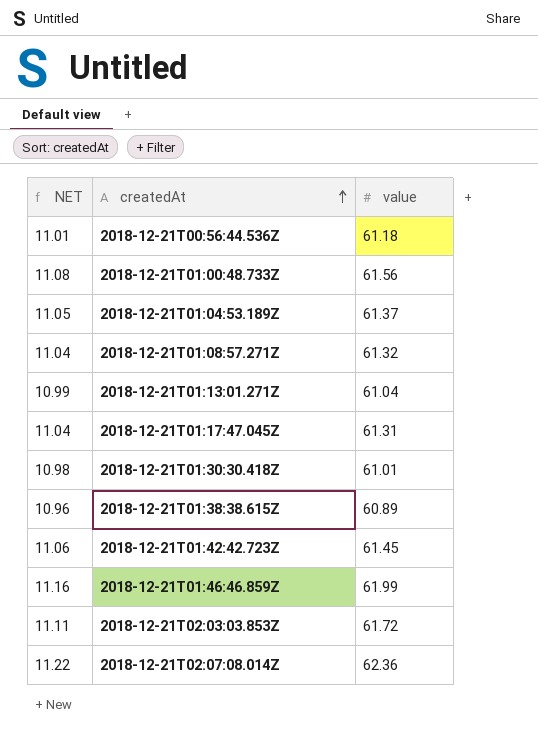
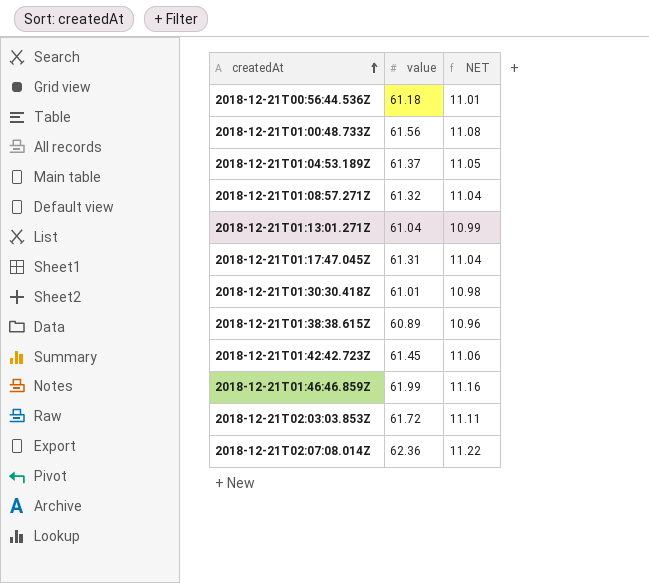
column NET | position: 1 -> 3

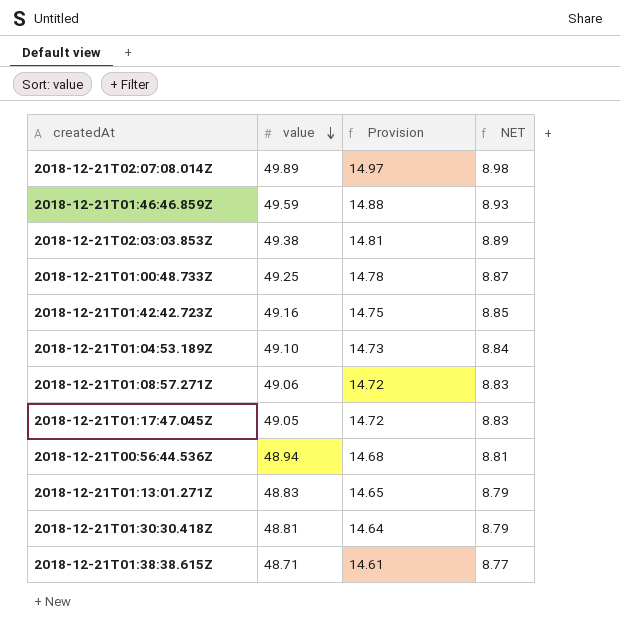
row order: createdAt ascending -> value descending
column Provision | formula: none -> [value] * 0.3
2018-12-21T02:07:08.014Z | value: 62.36 -> 49.89
2018-12-21T02:07:08.014Z | NET: 11.22 -> 8.98
2018-12-21T01:46:46.859Z | value: 61.99 -> 49.59
2018-12-21T01:46:46.859Z | NET: 11.16 -> 8.93
2018-12-21T02:03:03.853Z | value: 61.72 -> 49.38
2018-12-21T02:03:03.853Z | NET: 11.11 -> 8.89
2018-12-21T01:00:48.733Z | value: 61.56 -> 49.25
2018-12-21T01:00:48.733Z | NET: 11.08 -> 8.87
2018-12-21T01:42:42.723Z | value: 61.45 -> 49.16
2018-12-21T01:42:42.723Z | NET: 11.06 -> 8.85
2018-12-21T01:04:53.189Z | value: 61.37 -> 49.10
2018-12-21T01:04:53.189Z | NET: 11.05 -> 8.84
2018-12-21T01:08:57.271Z | value: 61.32 -> 49.06
2018-12-21T01:08:57.271Z | NET: 11.04 -> 8.83
2018-12-21T01:17:47.045Z | value: 61.31 -> 49.05
2018-12-21T01:17:47.045Z | NET: 11.04 -> 8.83
2018-12-21T00:56:44.536Z | value: 61.18 -> 48.94
2018-12-21T00:56:44.536Z | NET: 11.01 -> 8.81
2018-12-21T01:13:01.271Z | value: 61.04 -> 48.83
2018-12-21T01:13:01.271Z | NET: 10.99 -> 8.79
2018-12-21T01:30:30.418Z | value: 61.01 -> 48.81
2018-12-21T01:30:30.418Z | NET: 10.98 -> 8.79
2018-12-21T01:38:38.615Z | value: 60.89 -> 48.71
2018-12-21T01:38:38.615Z | NET: 10.96 -> 8.77

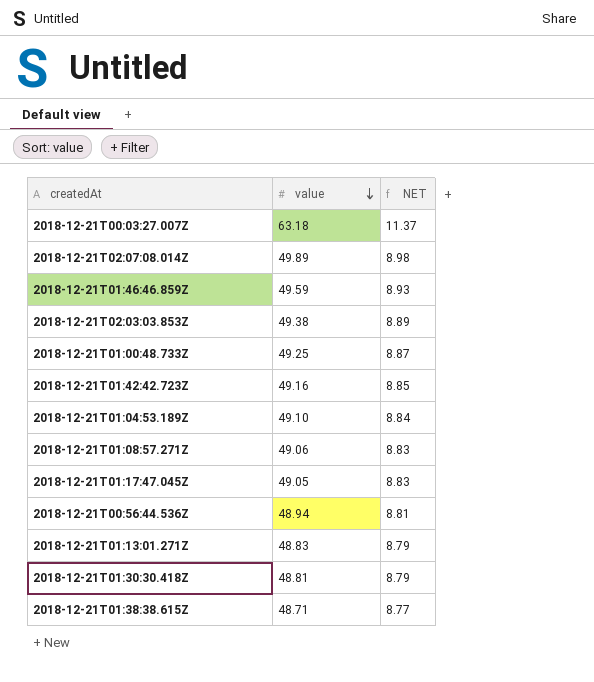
column Provision | formula: [value] * 0.3 -> none
row 2018-12-21T00:03:27.007Z: none -> 63.18 | 11.37

